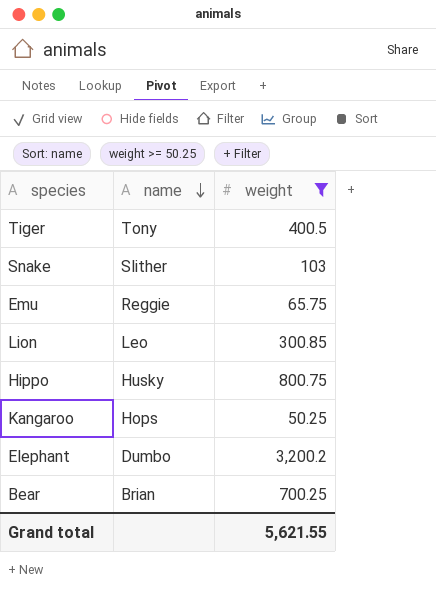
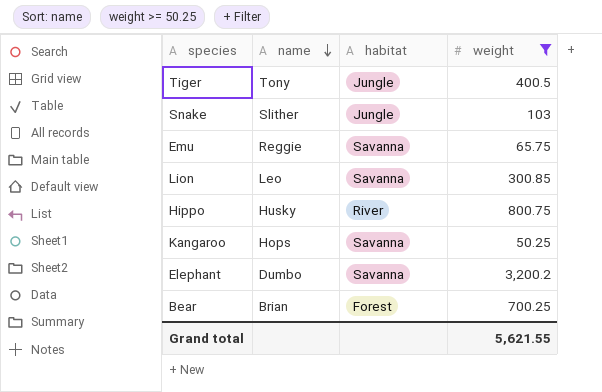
column habitat | position: none -> 3

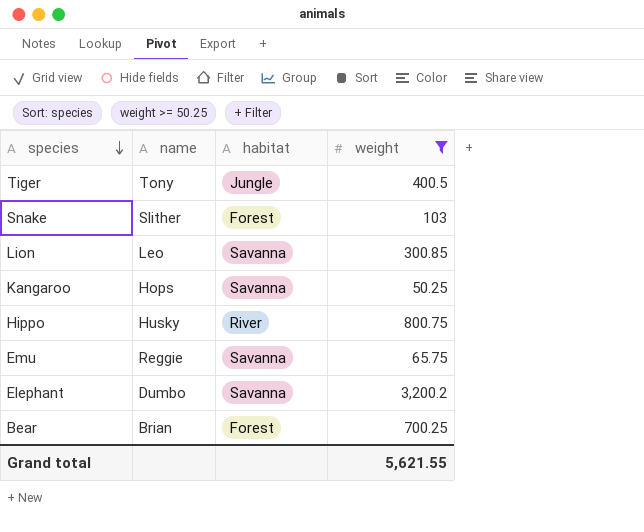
row order: name descending -> species descending
Snake | habitat: Jungle -> Forest

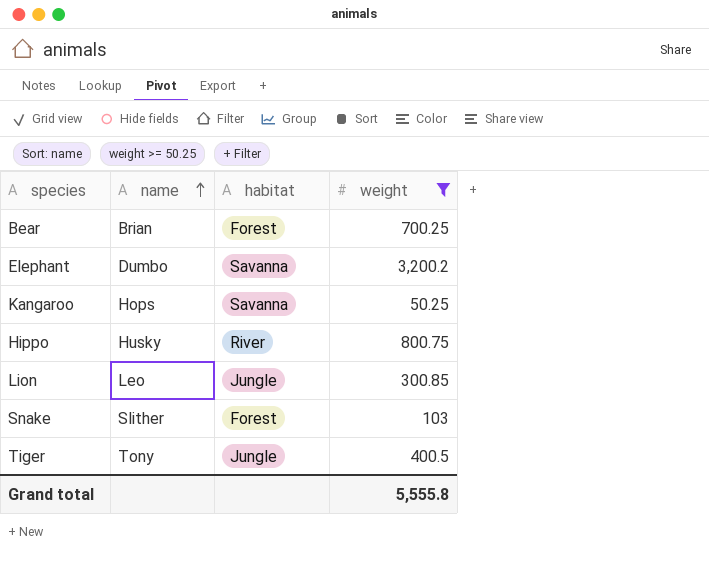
row order: species descending -> name ascending
row Emu: Reggie | Savanna | 65.75 -> none
Lion | habitat: Savanna -> Jungle
Grand total | weight: 5,621.55 -> 5,555.8

